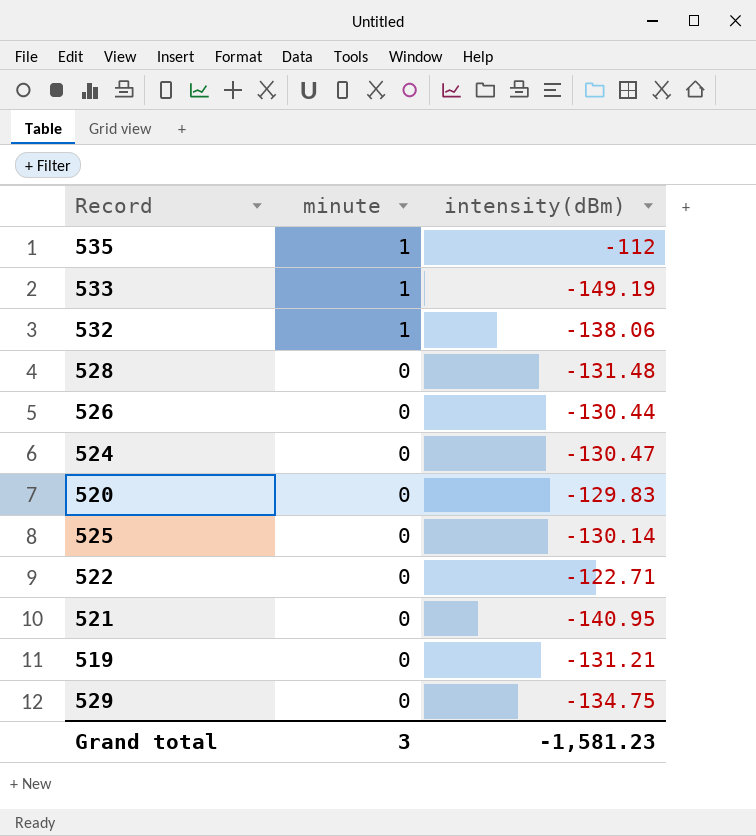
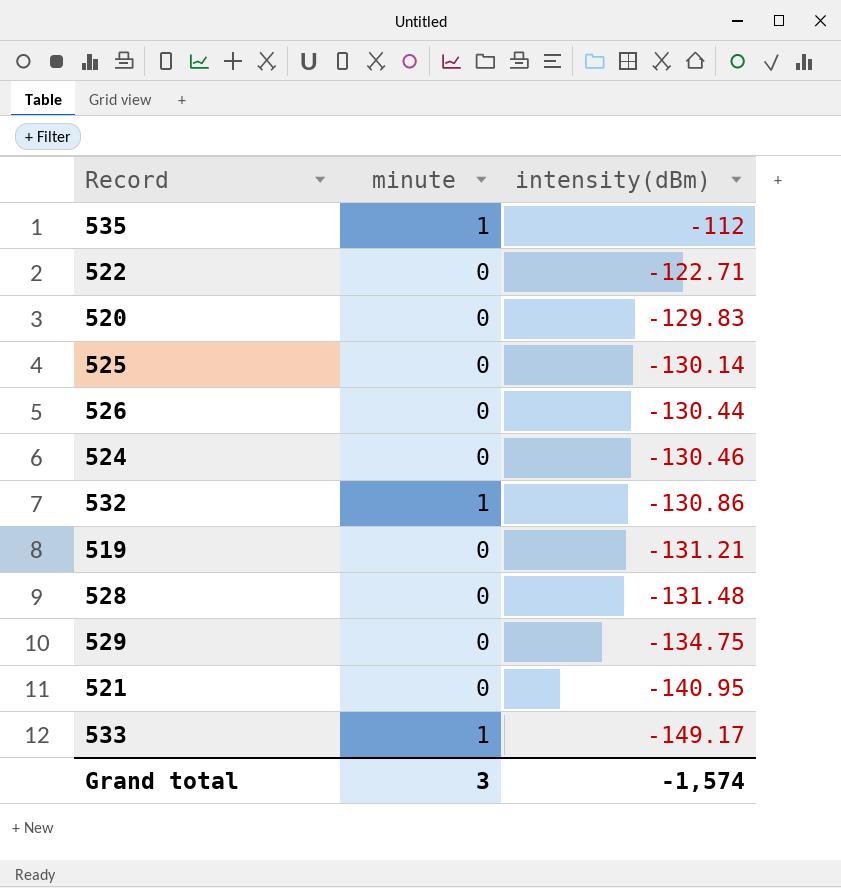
row order: minute descending -> intensity(dBm) descending
524 | intensity(dBm): -130.47 -> -130.46
532 | intensity(dBm): -138.06 -> -130.86
533 | intensity(dBm): -149.19 -> -149.17
Grand total | intensity(dBm): -1,581.23 -> -1,574

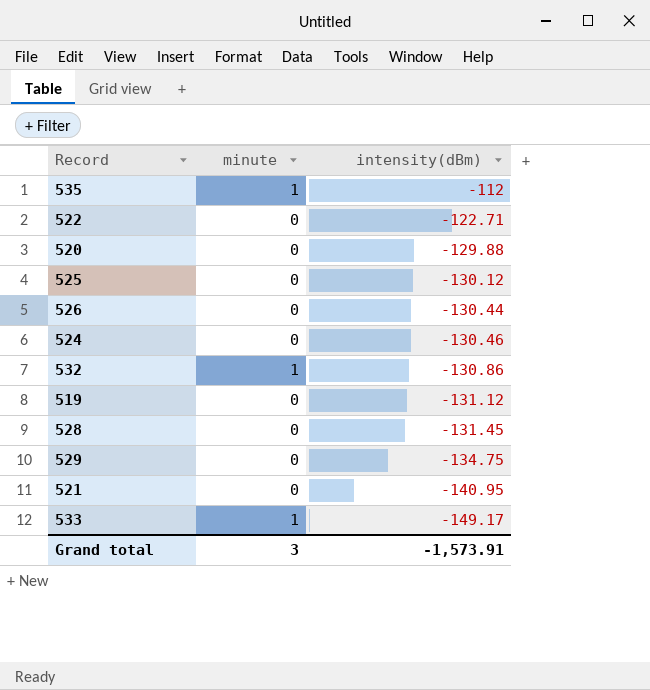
520 | intensity(dBm): -129.83 -> -129.88
525 | intensity(dBm): -130.14 -> -130.12
519 | intensity(dBm): -131.21 -> -131.12
528 | intensity(dBm): -131.48 -> -131.45
Grand total | intensity(dBm): -1,574 -> -1,573.91

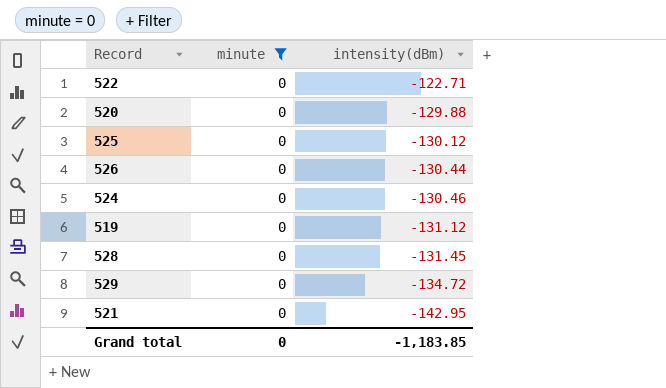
filter: none -> minute = 0
529 | intensity(dBm): -134.75 -> -134.72
521 | intensity(dBm): -140.95 -> -142.95
Grand total | minute: 3 -> 0
Grand total | intensity(dBm): -1,573.91 -> -1,183.85

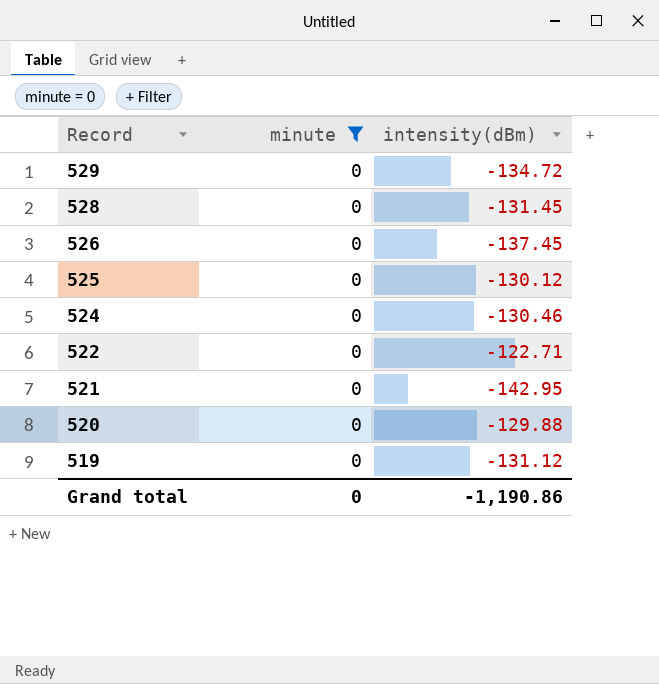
row order: intensity(dBm) descending -> Record descending
526 | intensity(dBm): -130.44 -> -137.45
Grand total | intensity(dBm): -1,183.85 -> -1,190.86

